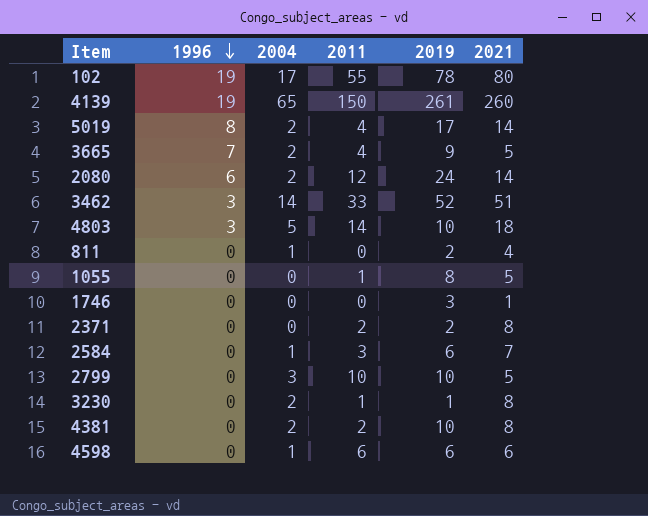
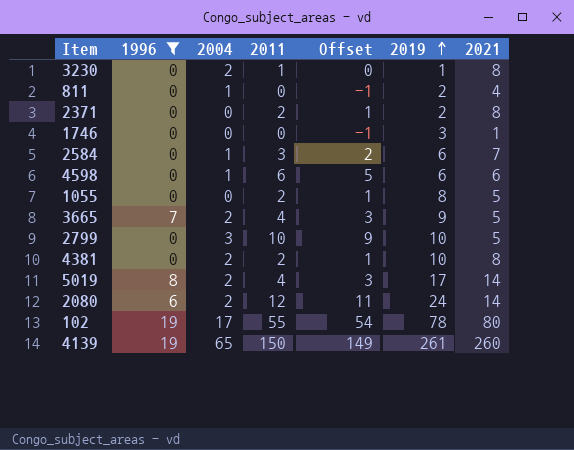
filter: none -> 1996 != 3
row order: 1996 descending -> 2019 ascending
column Offset | formula: none -> [2011] - 1
1055 | 2011: 1 -> 2

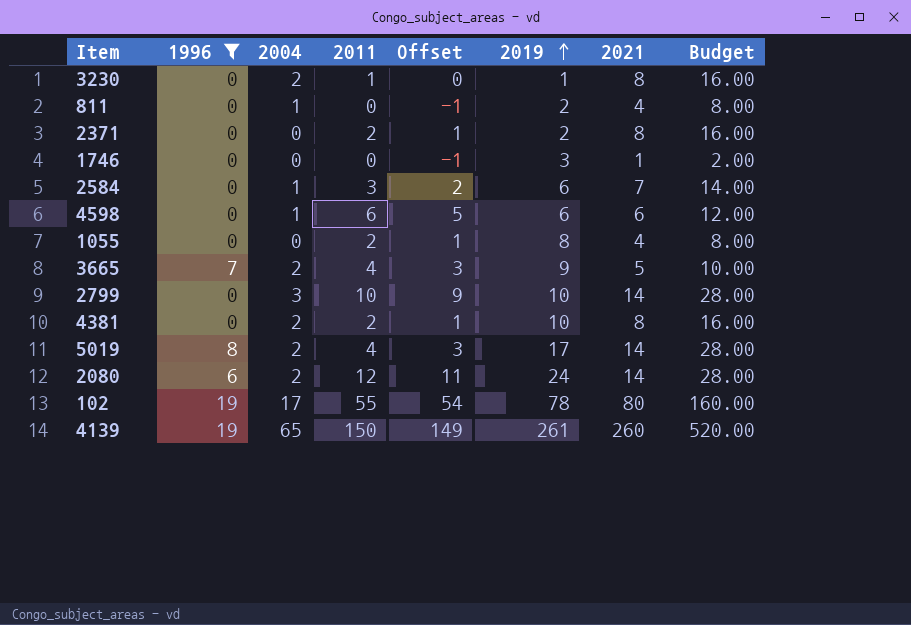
column Budget | formula: none -> [2021] * 2
1055 | 2021: 5 -> 4
2799 | 2021: 5 -> 14

